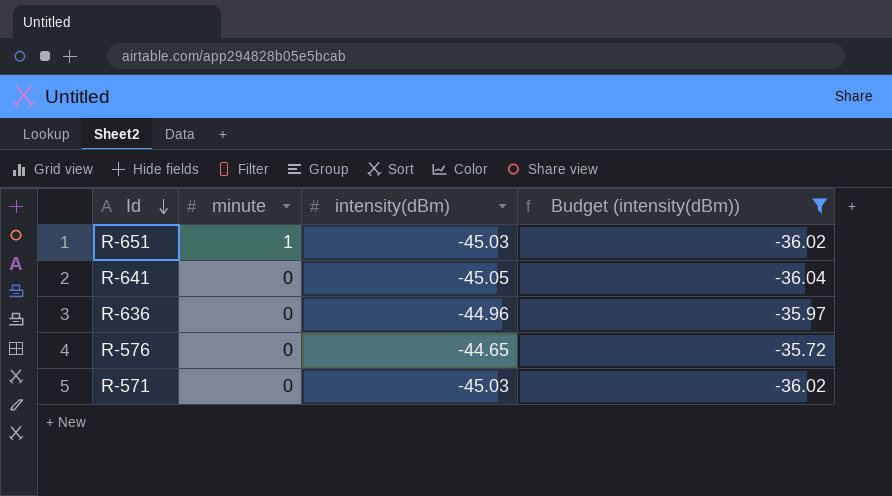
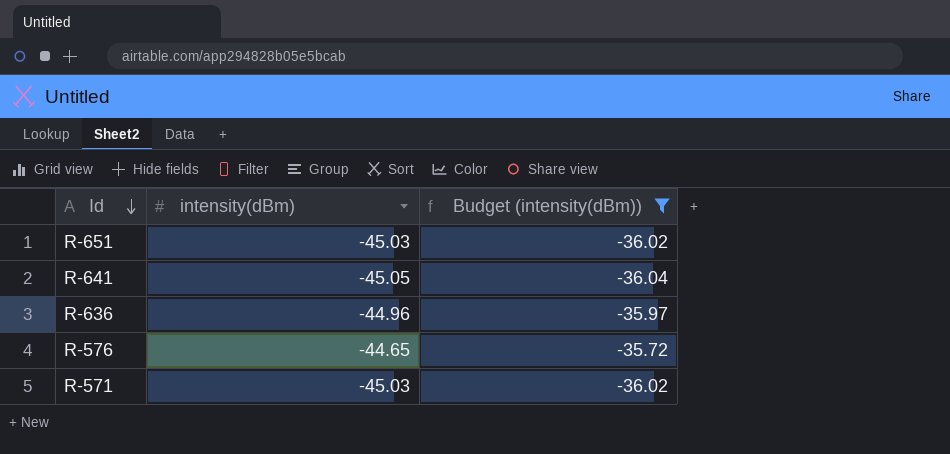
column minute | position: 2 -> none

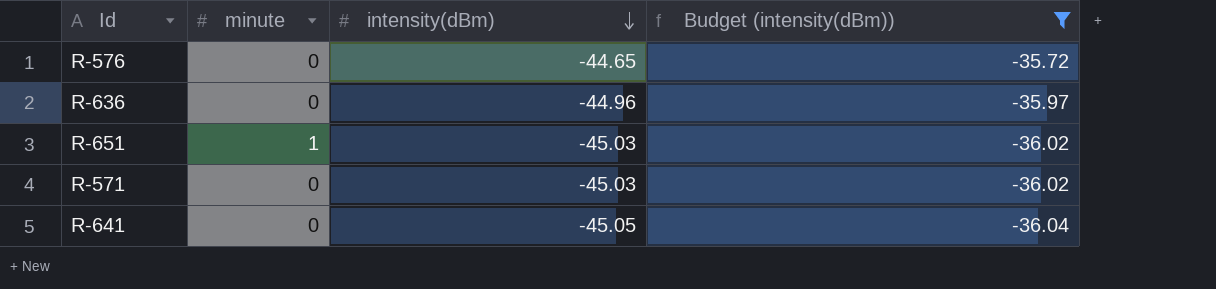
row order: Id descending -> intensity(dBm) descending
column minute | position: none -> 2

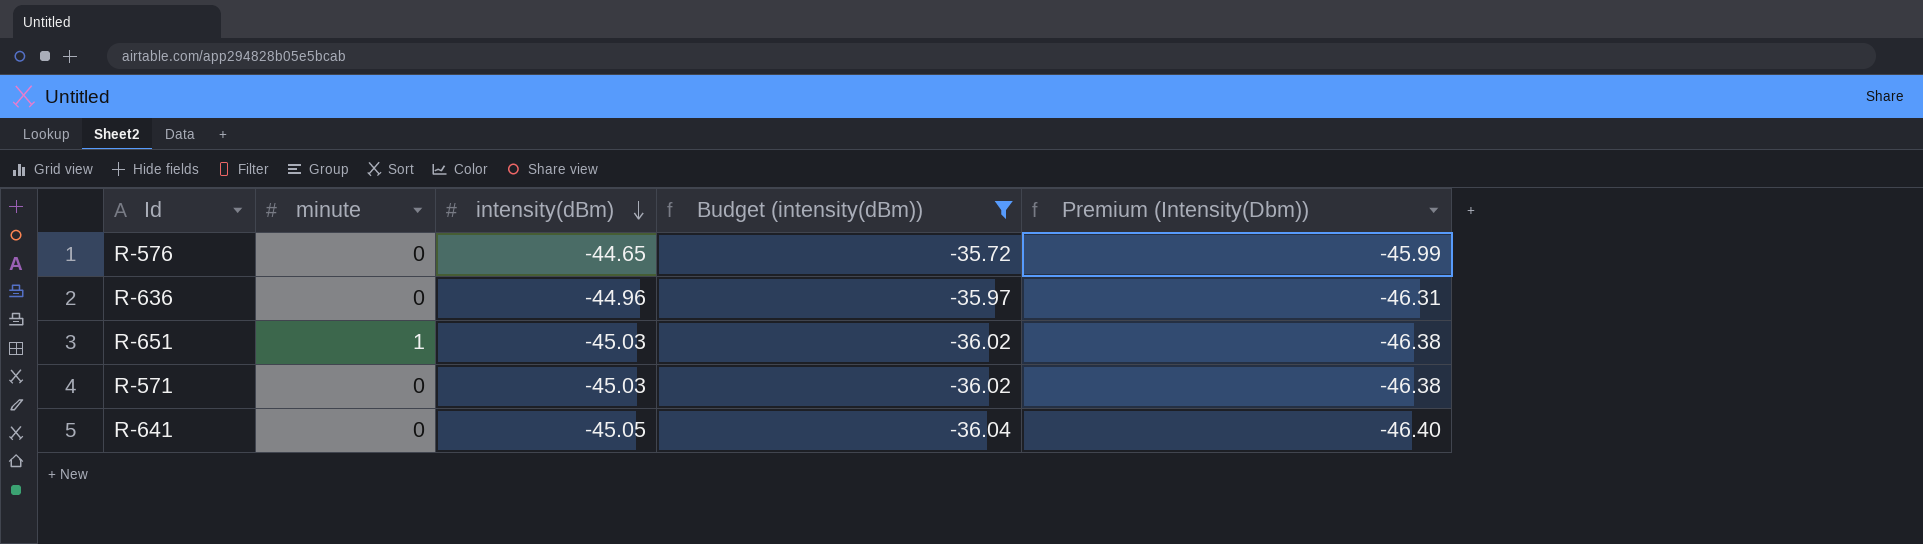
column Premium (Intensity(Dbm)) | formula: none -> [intensity(dBm)] * 1.03

